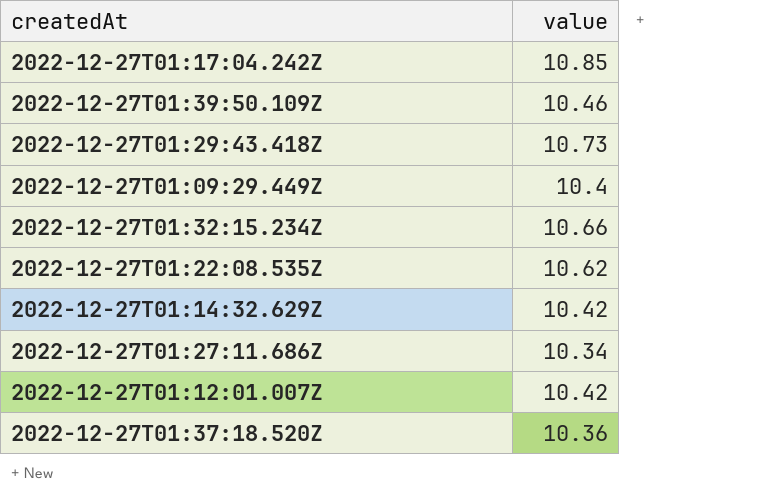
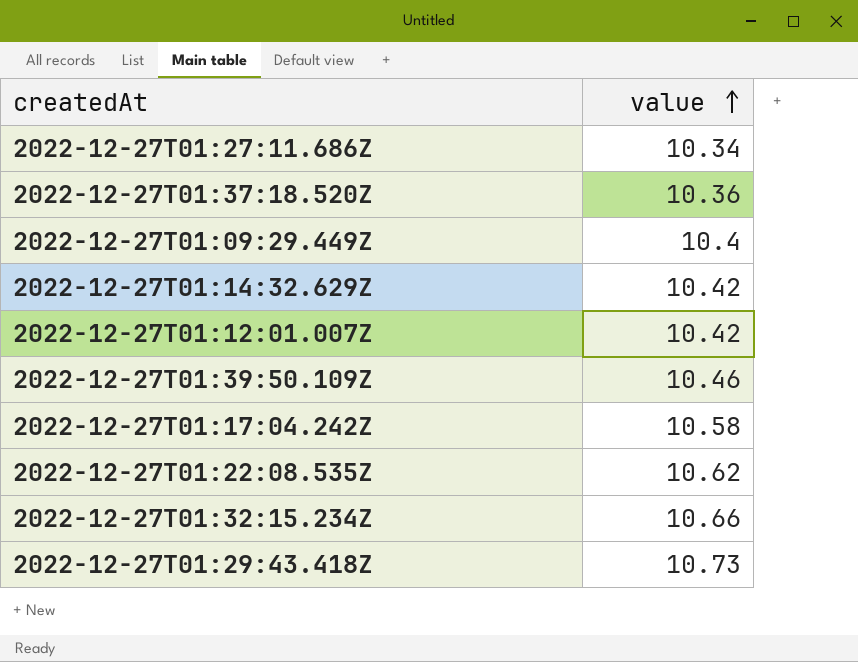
row order: none -> value ascending
2022-12-27T01:17:04.242Z | value: 10.85 -> 10.58

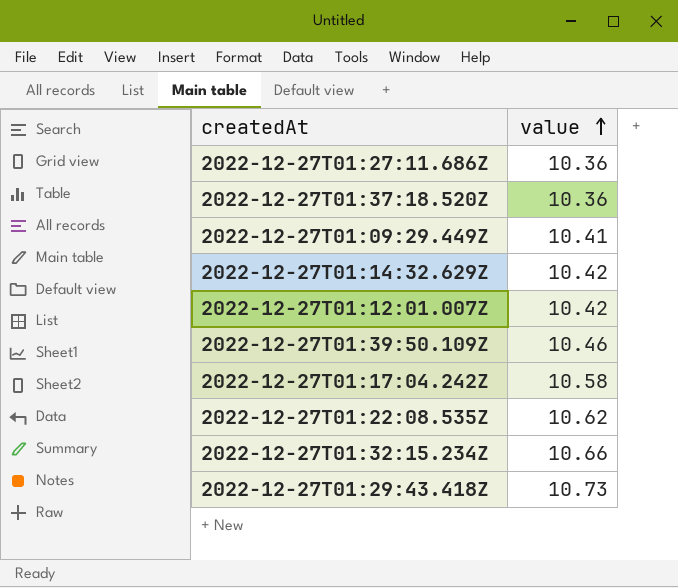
2022-12-27T01:27:11.686Z | value: 10.34 -> 10.36
2022-12-27T01:09:29.449Z | value: 10.4 -> 10.41

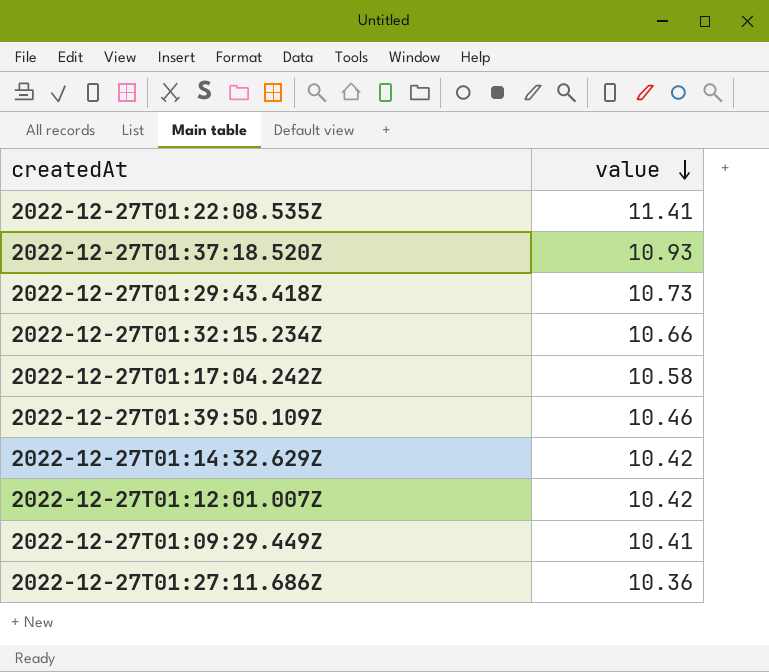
row order: value ascending -> value descending
2022-12-27T01:22:08.535Z | value: 10.62 -> 11.41
2022-12-27T01:37:18.520Z | value: 10.36 -> 10.93

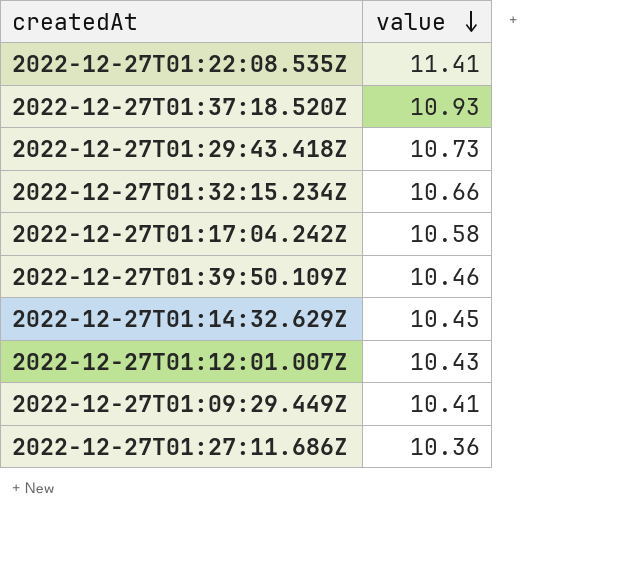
2022-12-27T01:14:32.629Z | value: 10.42 -> 10.45
2022-12-27T01:12:01.007Z | value: 10.42 -> 10.43

